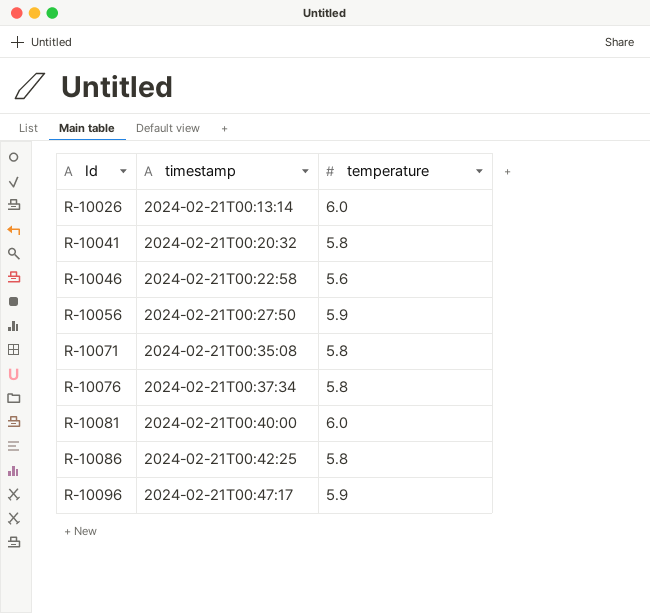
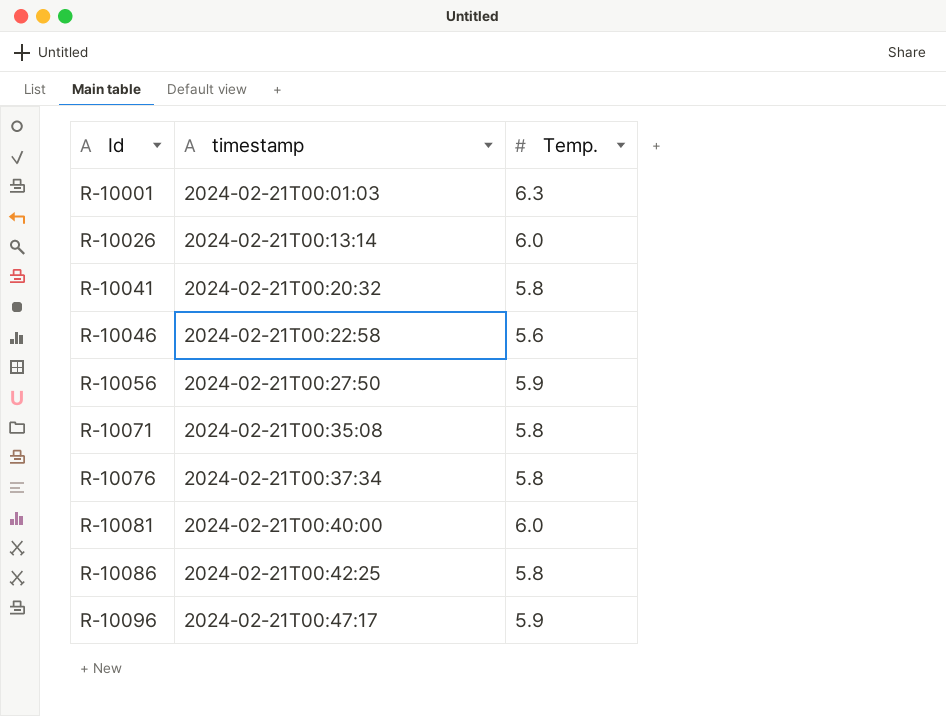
column name: temperature -> Temp.
row R-10001: none -> 2024-02-21T00:01:03 | 6.3

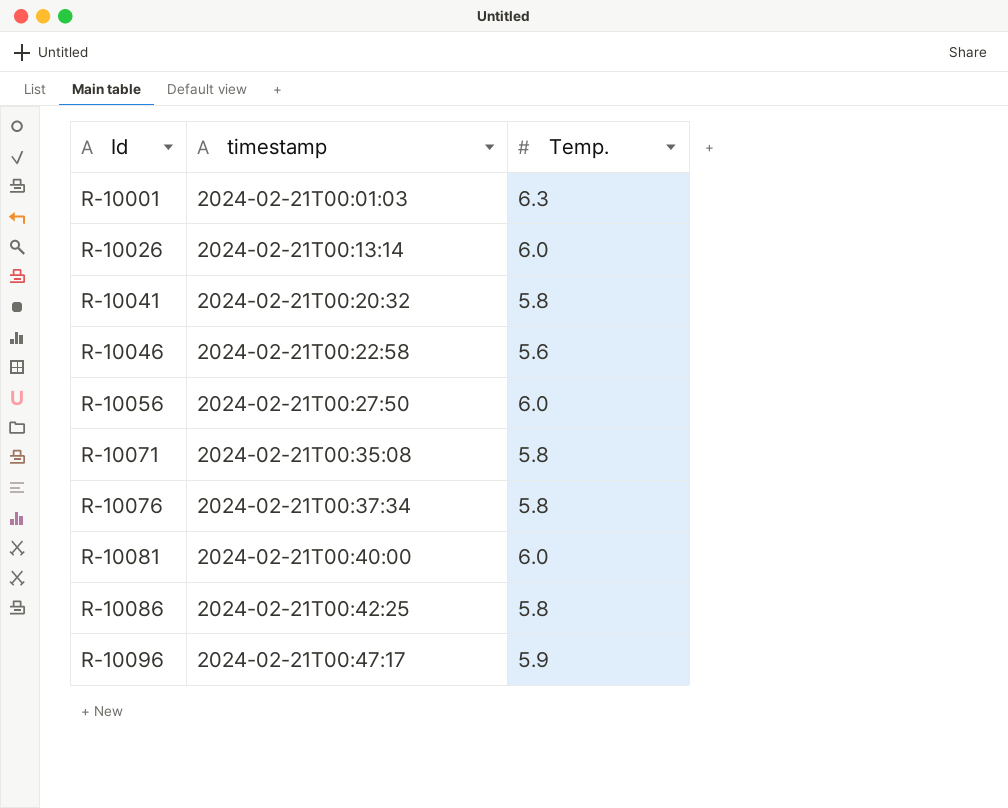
R-10056 | Temp.: 5.9 -> 6.0

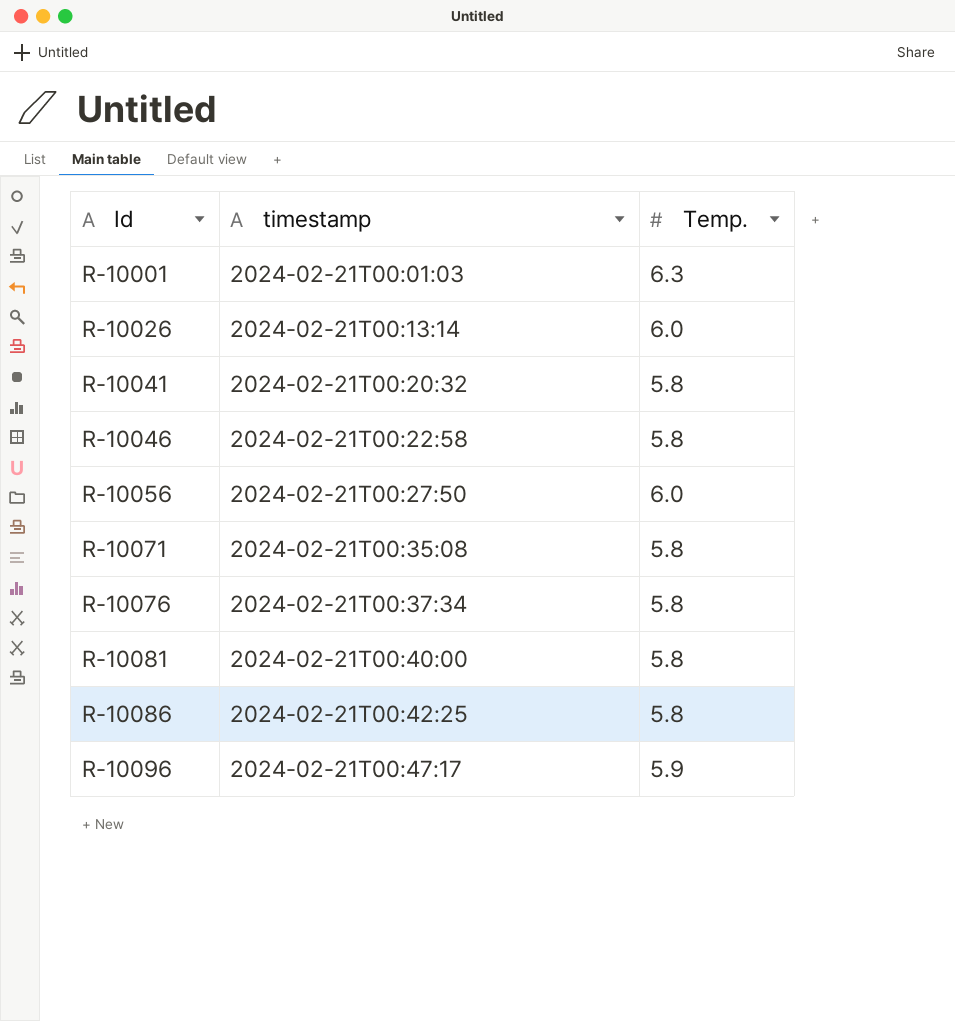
R-10046 | Temp.: 5.6 -> 5.8
R-10081 | Temp.: 6.0 -> 5.8

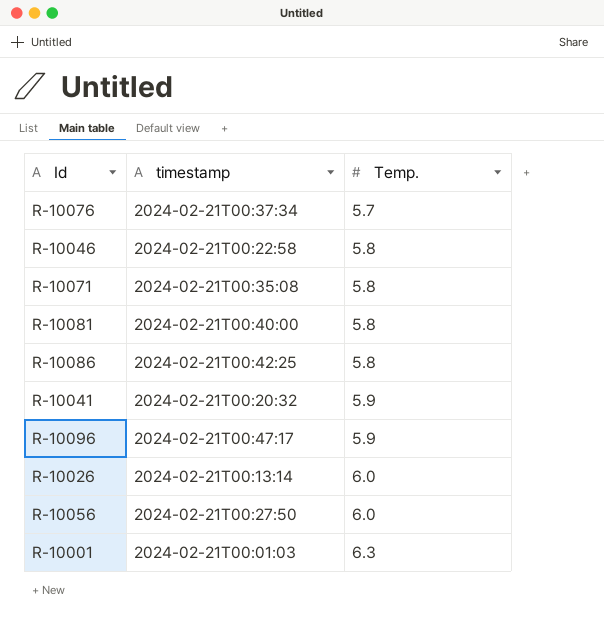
row order: Id ascending -> Temp. ascending
R-10076 | Temp.: 5.8 -> 5.7
R-10041 | Temp.: 5.8 -> 5.9

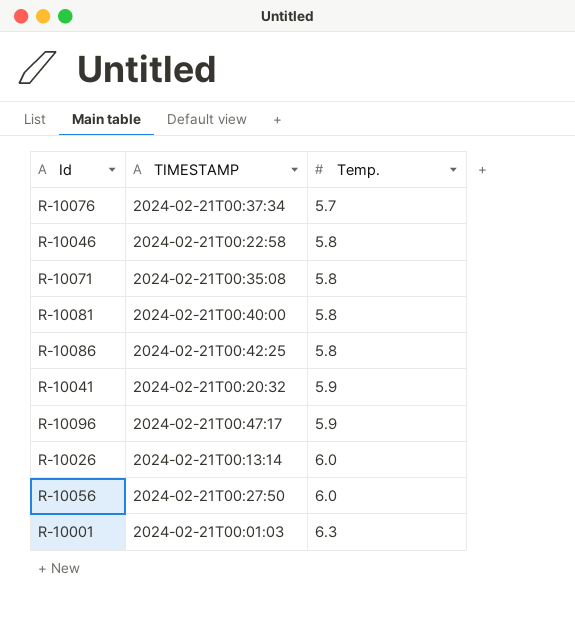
column name: timestamp -> TIMESTAMP

